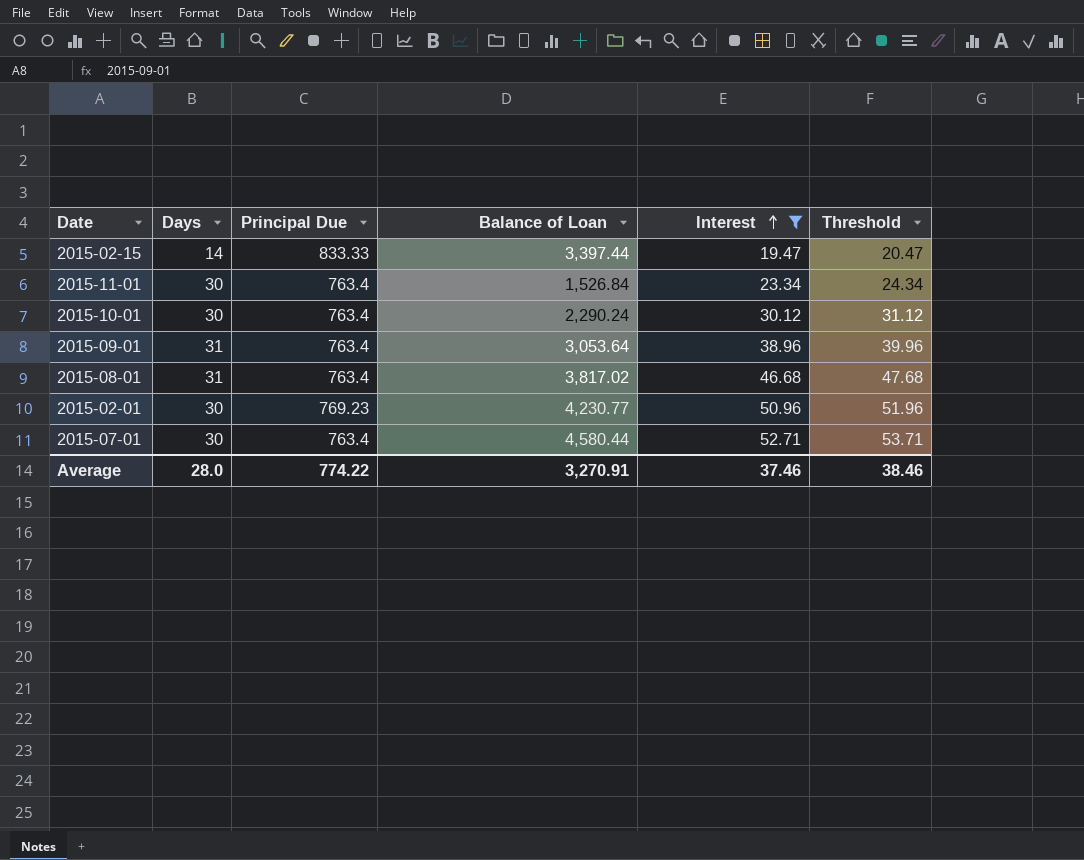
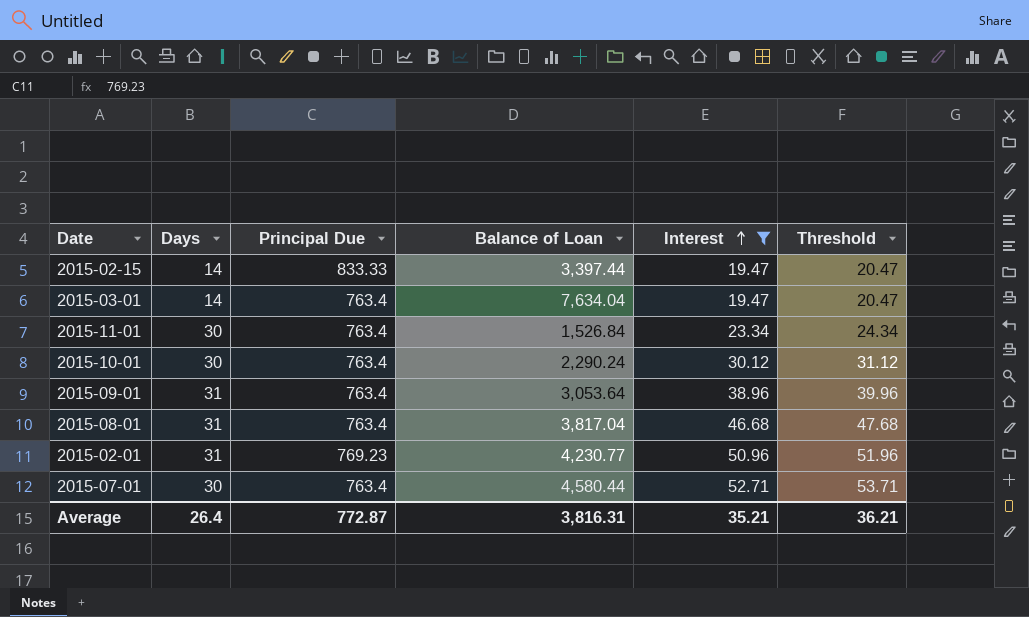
row 2015-03-01: none -> 14 | 763.4 | 7,634.04 | 19.47 | 20.47
2015-08-01 | Balance of Loan: 3,817.02 -> 3,817.04
2015-02-01 | Days: 30 -> 31
Average | Days: 28.0 -> 26.4
Average | Principal Due: 774.22 -> 772.87
Average | Balance of Loan: 3,270.91 -> 3,816.31
Average | Interest: 37.46 -> 35.21
Average | Threshold: 38.46 -> 36.21

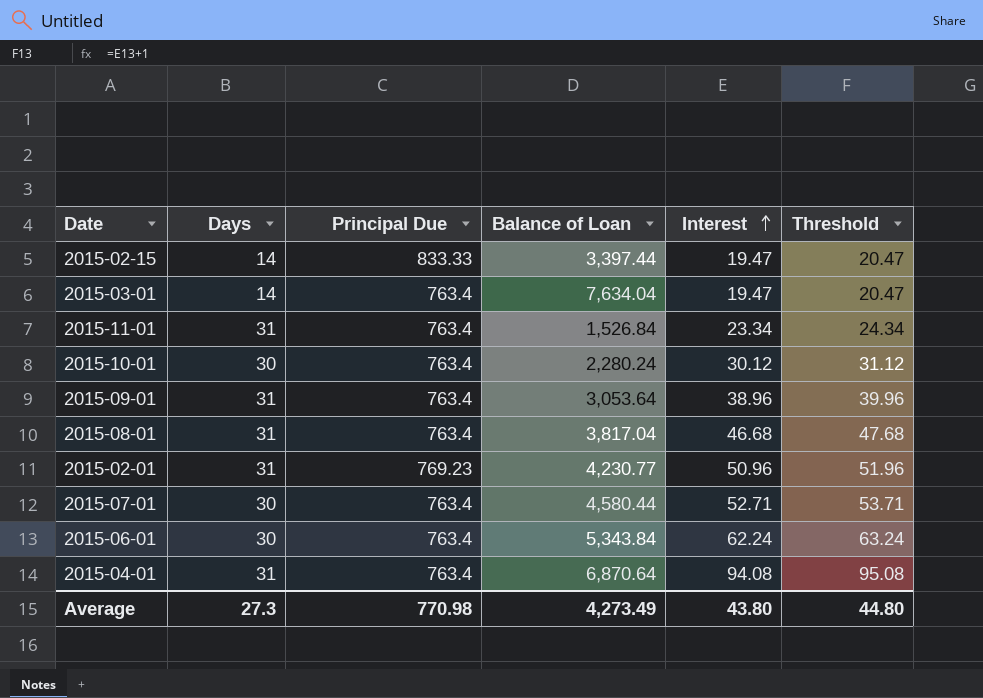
filter: Interest <= 52.71 -> none
2015-11-01 | Days: 30 -> 31
2015-10-01 | Balance of Loan: 2,290.24 -> 2,280.24
Average | Days: 26.4 -> 27.3
Average | Principal Due: 772.87 -> 770.98
Average | Balance of Loan: 3,816.31 -> 4,273.49
Average | Interest: 35.21 -> 43.80
Average | Threshold: 36.21 -> 44.80

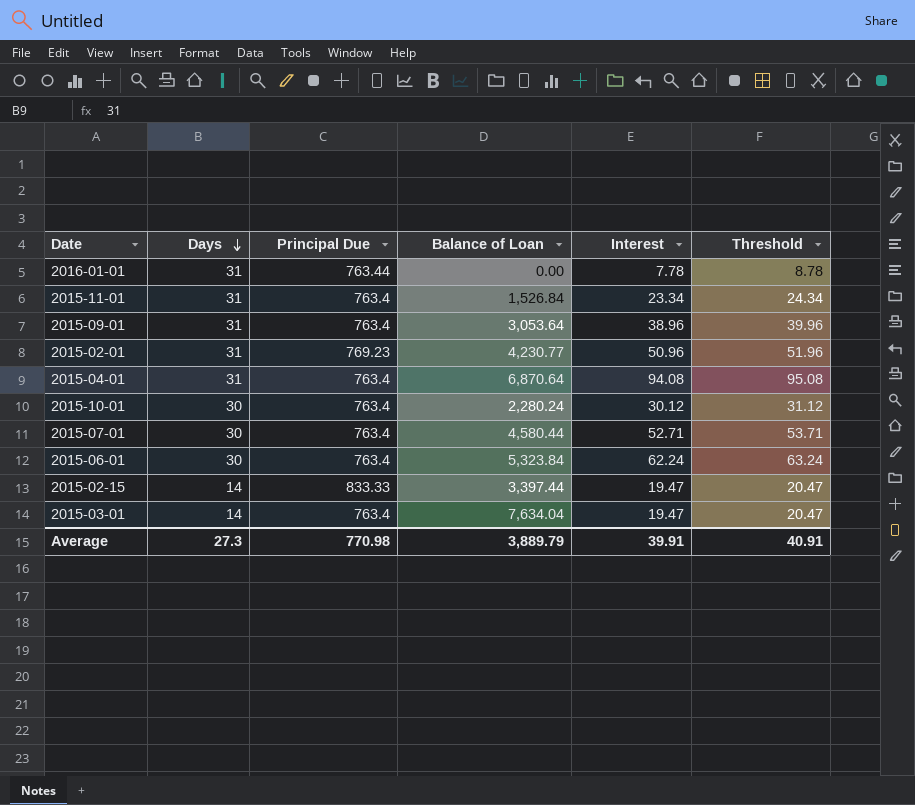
row order: Interest ascending -> Days descending
row 2015-08-01: 31 | 763.4 | 3,817.04 | 46.68 | 47.68 -> none
row 2016-01-01: none -> 31 | 763.44 | 0.00 | 7.78 | 8.78
2015-06-01 | Balance of Loan: 5,343.84 -> 5,323.84
Average | Balance of Loan: 4,273.49 -> 3,889.79
Average | Interest: 43.80 -> 39.91
Average | Threshold: 44.80 -> 40.91

